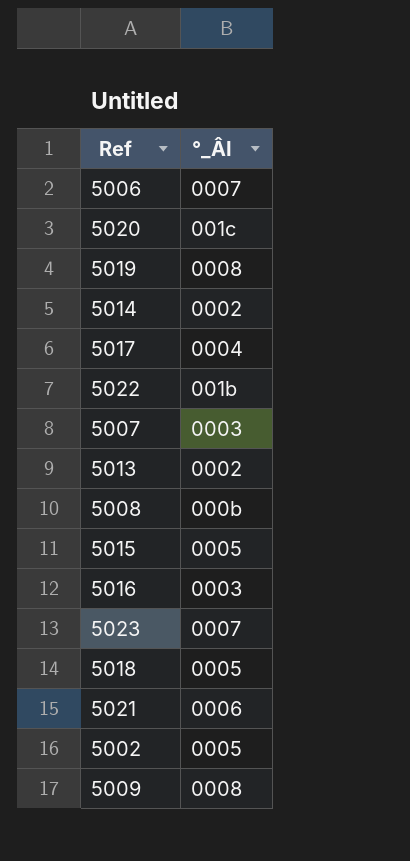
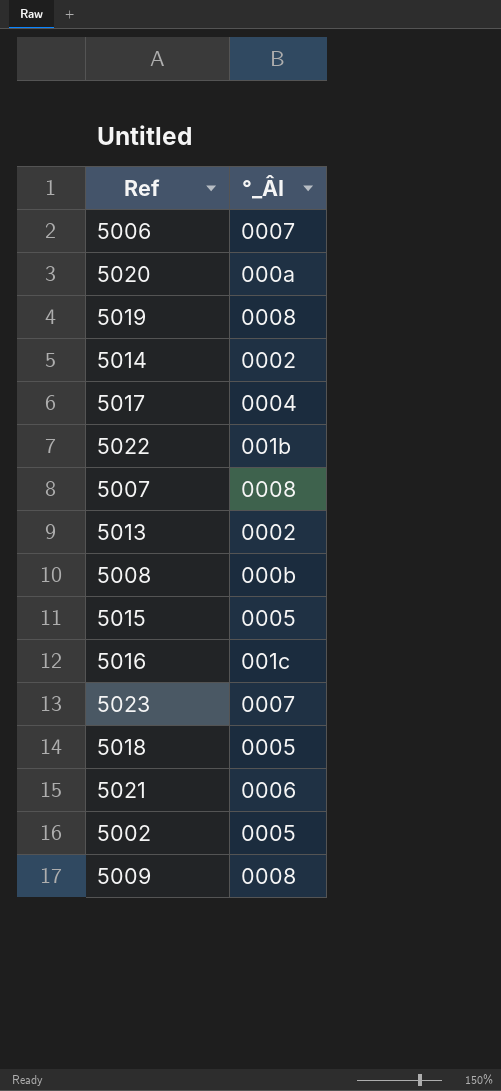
5020 | °_ÂI: 001c -> 000a
5007 | °_ÂI: 0003 -> 0008
5016 | °_ÂI: 0003 -> 001c

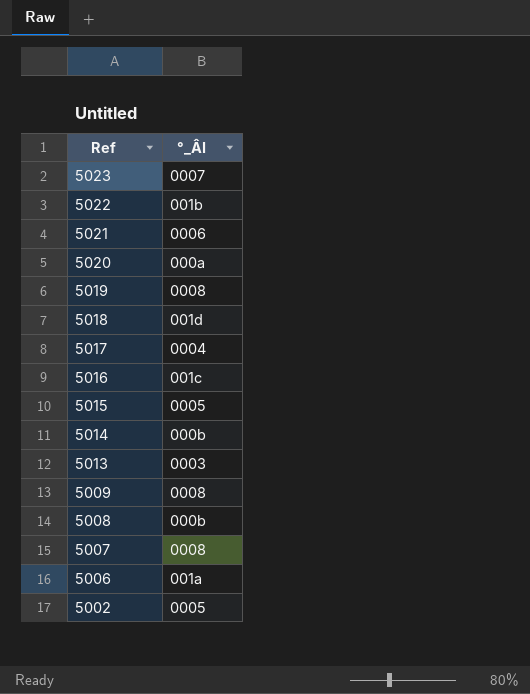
row order: none -> Ref descending
5018 | °_ÂI: 0005 -> 001d
5014 | °_ÂI: 0002 -> 000b
5013 | °_ÂI: 0002 -> 0003
5006 | °_ÂI: 0007 -> 001a

